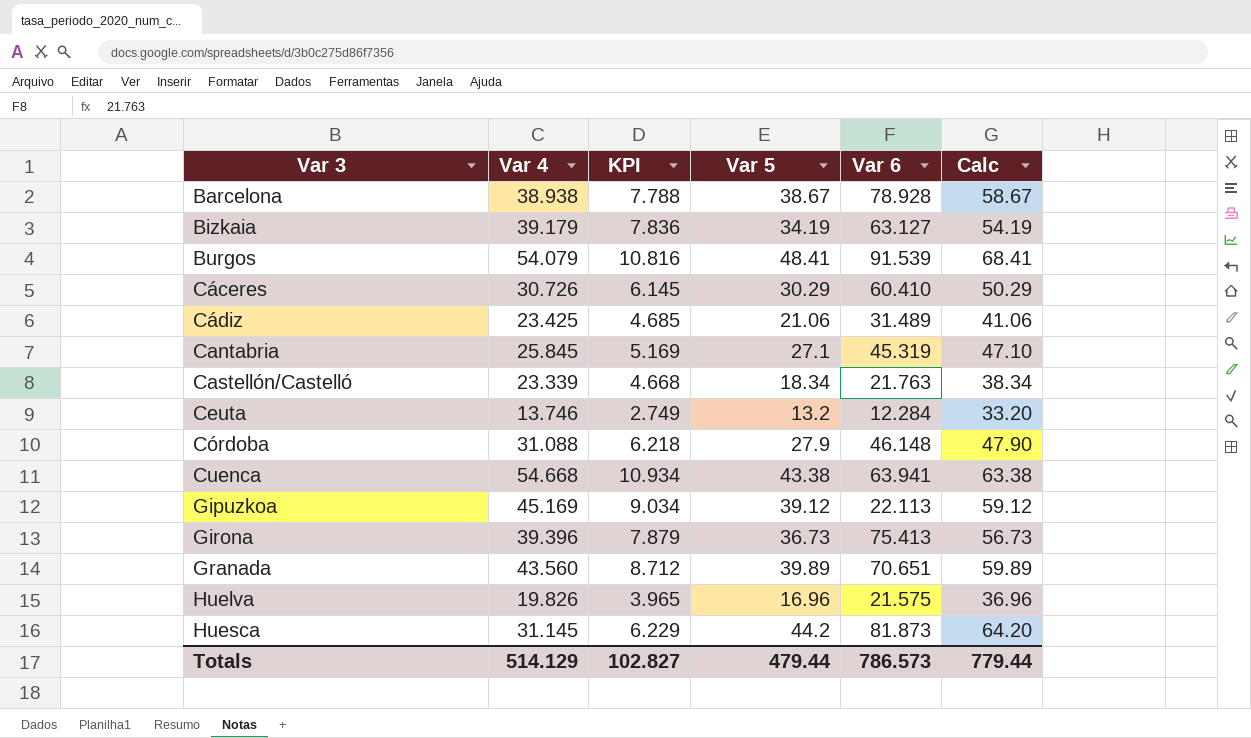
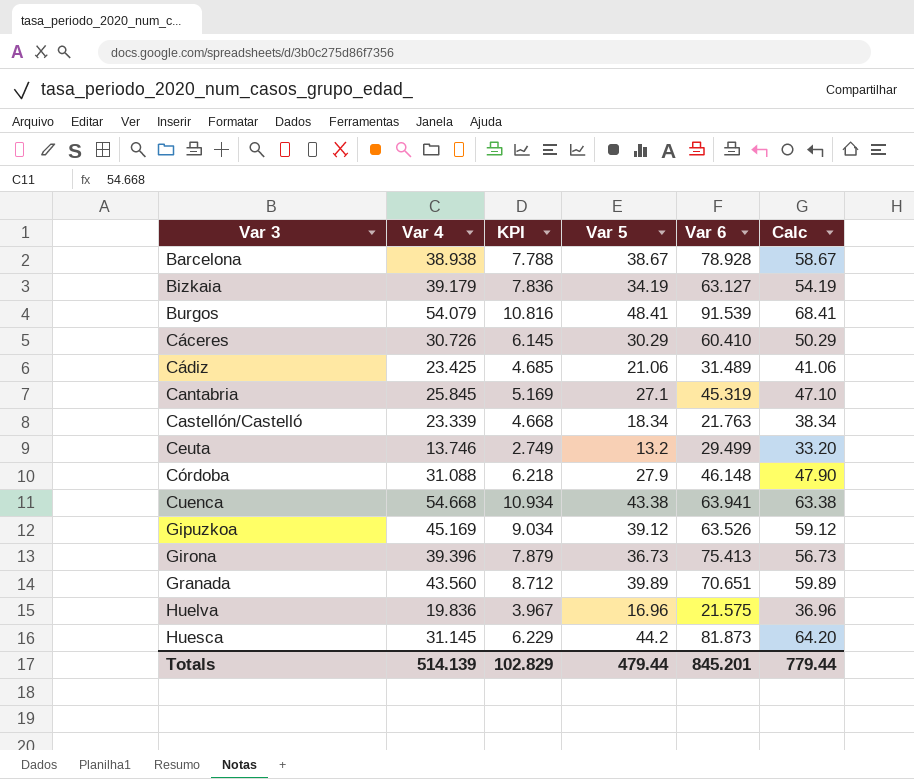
Ceuta | Var 6: 12.284 -> 29.499
Gipuzkoa | Var 6: 22.113 -> 63.526
Huelva | Var 4: 19.826 -> 19.836
Huelva | KPI: 3.965 -> 3.967
Totals | Var 4: 514.129 -> 514.139
Totals | KPI: 102.827 -> 102.829
Totals | Var 6: 786.573 -> 845.201

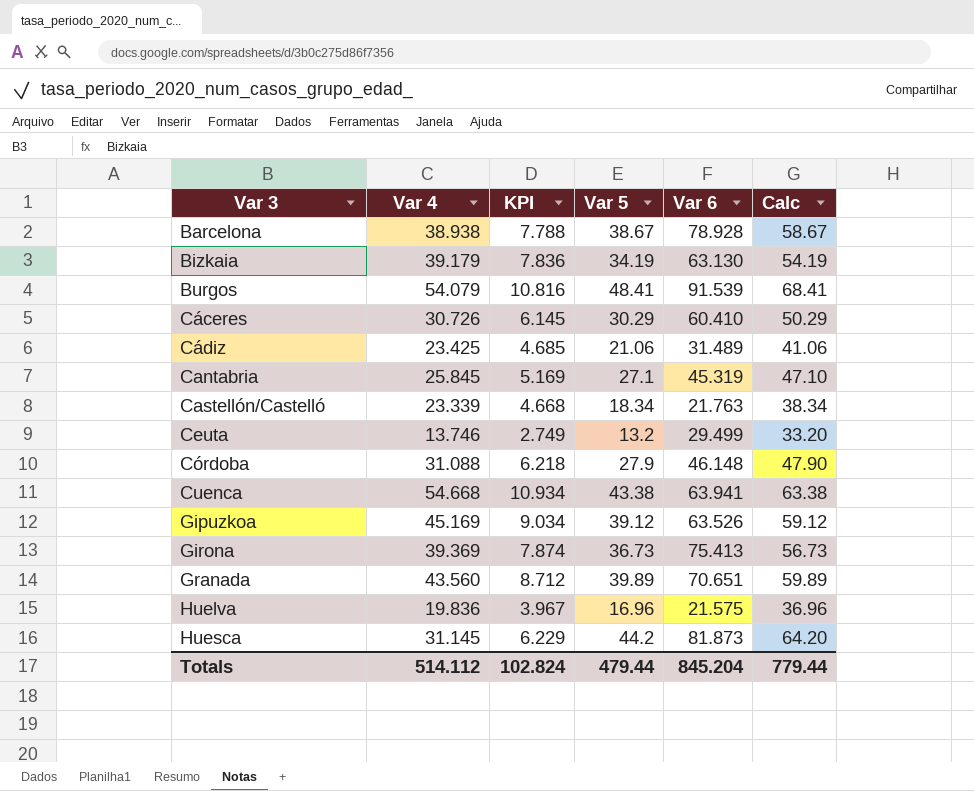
Bizkaia | Var 6: 63.127 -> 63.130
Girona | Var 4: 39.396 -> 39.369
Girona | KPI: 7.879 -> 7.874
Totals | Var 4: 514.139 -> 514.112
Totals | KPI: 102.829 -> 102.824
Totals | Var 6: 845.201 -> 845.204

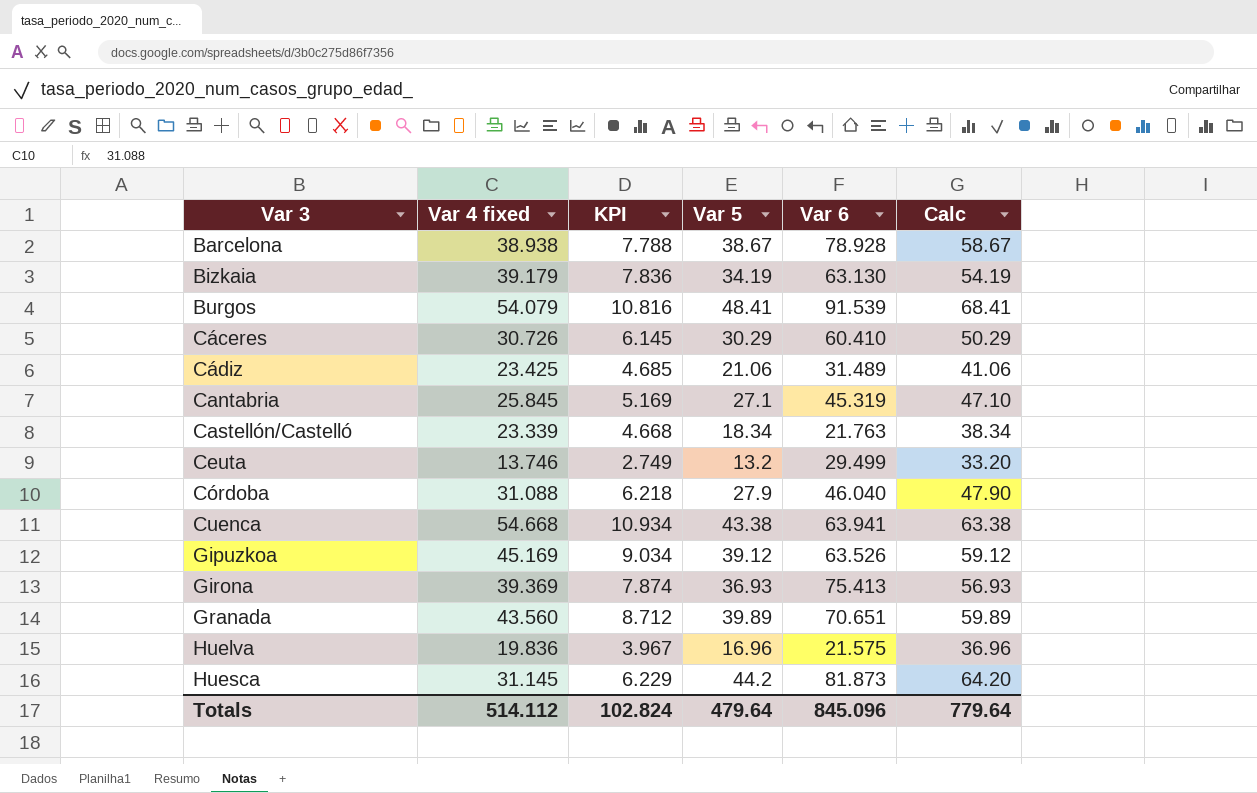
column name: Var 4 -> Var 4 fixed
Córdoba | Var 6: 46.148 -> 46.040
Girona | Var 5: 36.73 -> 36.93
Girona | Calc: 56.73 -> 56.93
Totals | Var 5: 479.44 -> 479.64
Totals | Var 6: 845.204 -> 845.096
Totals | Calc: 779.44 -> 779.64

